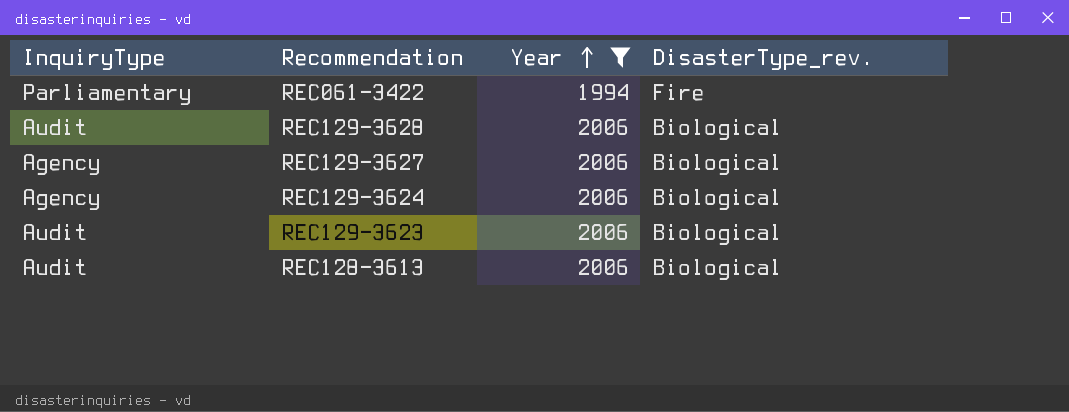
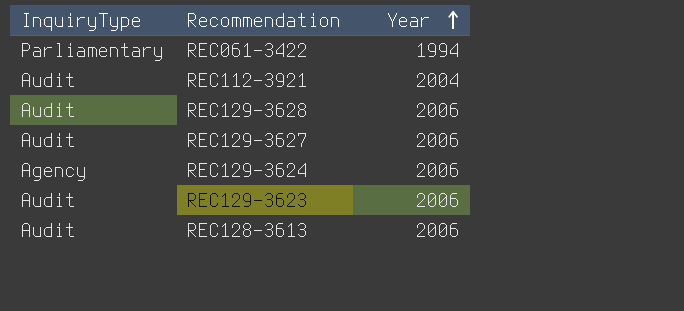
filter: Year != 2004 -> none
column DisasterType_rev. | position: 4 -> none
REC129-3627 | InquiryType: Agency -> Audit

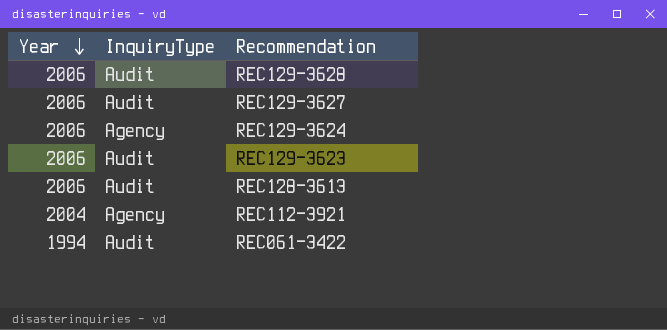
row order: Year ascending -> Year descending
column Year | position: 3 -> 1
REC112-3921 | InquiryType: Audit -> Agency
REC061-3422 | InquiryType: Parliamentary -> Audit

